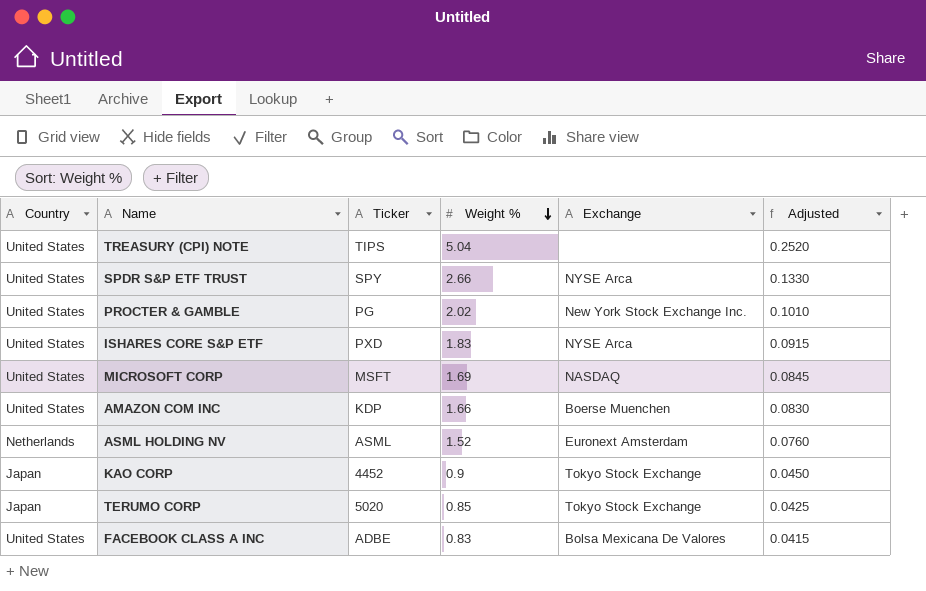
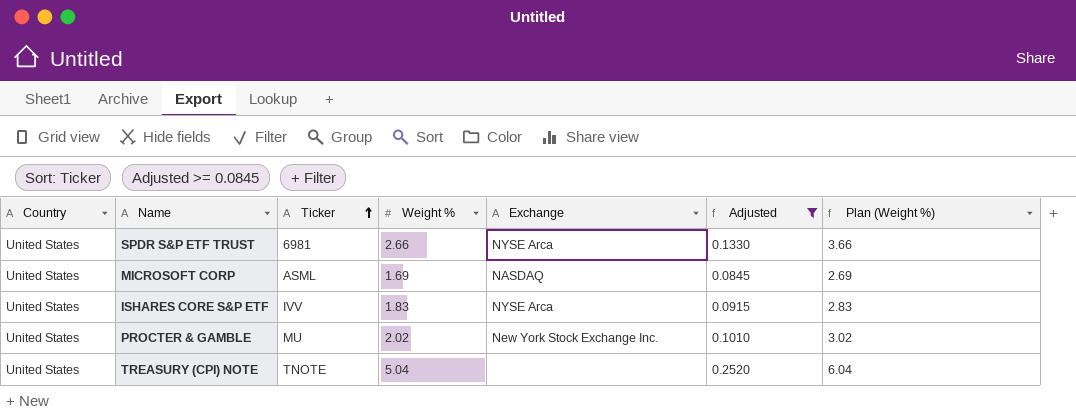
filter: none -> Adjusted >= 0.0845
row order: Weight % descending -> Ticker ascending
column Plan (Weight %) | formula: none -> [Weight %] + 1
SPDR S&P ETF TRUST | Ticker: SPY -> 6981
MICROSOFT CORP | Ticker: MSFT -> ASML
ISHARES CORE S&P ETF | Ticker: PXD -> IVV
PROCTER & GAMBLE | Ticker: PG -> MU
TREASURY (CPI) NOTE | Ticker: TIPS -> TNOTE

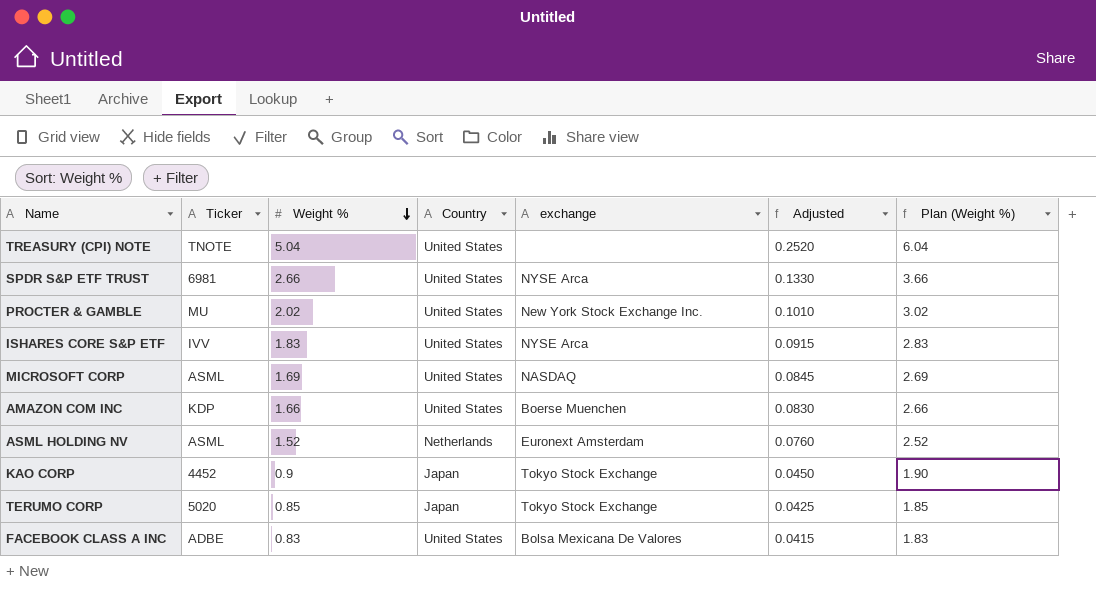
filter: Adjusted >= 0.0845 -> none
row order: Ticker ascending -> Weight % descending
column Country | position: 1 -> 4
column name: Exchange -> exchange

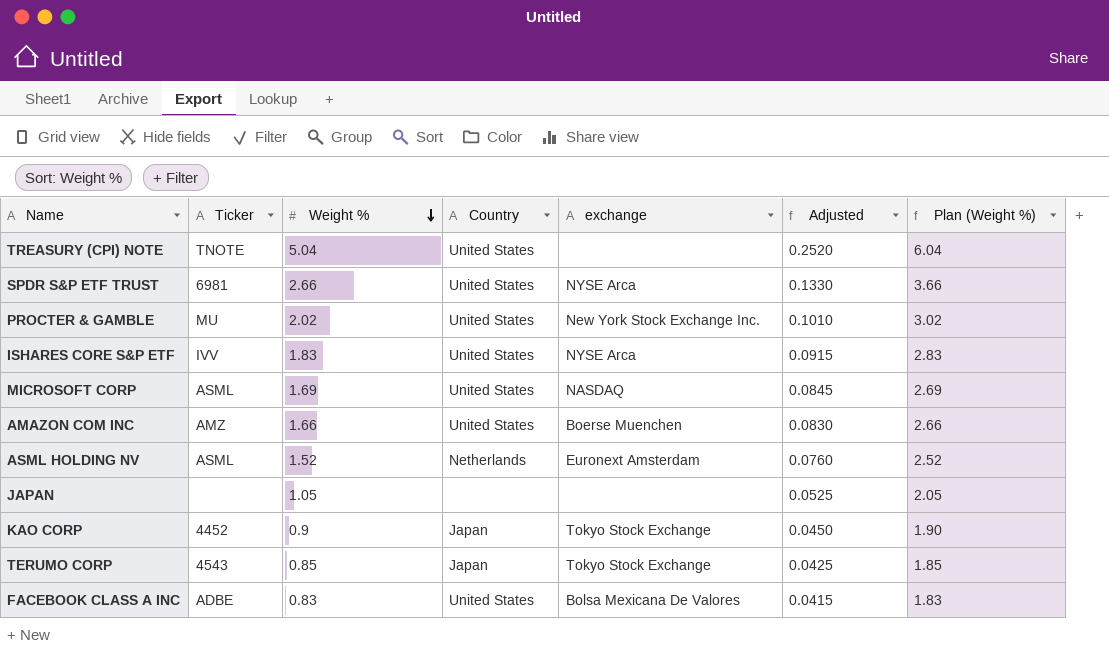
AMAZON COM INC | Ticker: KDP -> AMZ
row JAPAN: none -> none | 1.05 | none | none | 0.0525 | 2.05
TERUMO CORP | Ticker: 5020 -> 4543

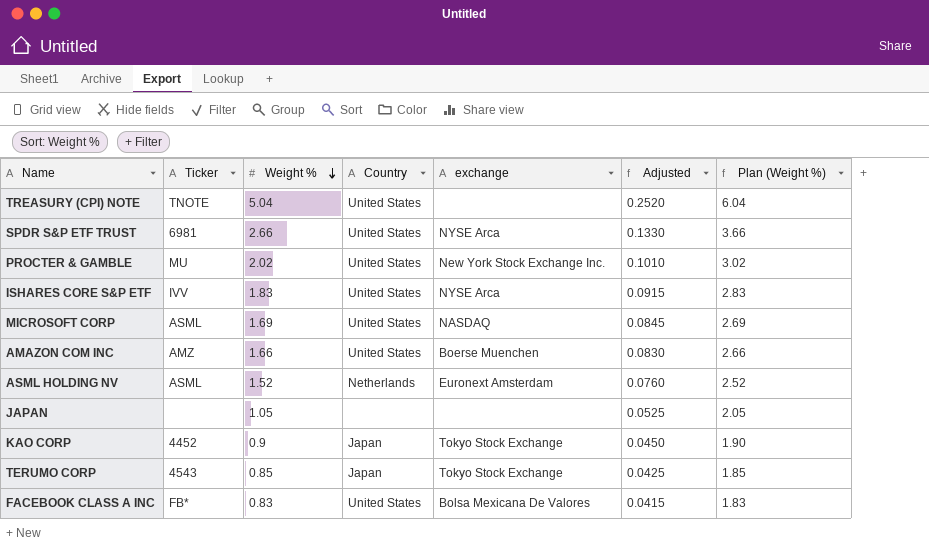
FACEBOOK CLASS A INC | Ticker: ADBE -> FB*

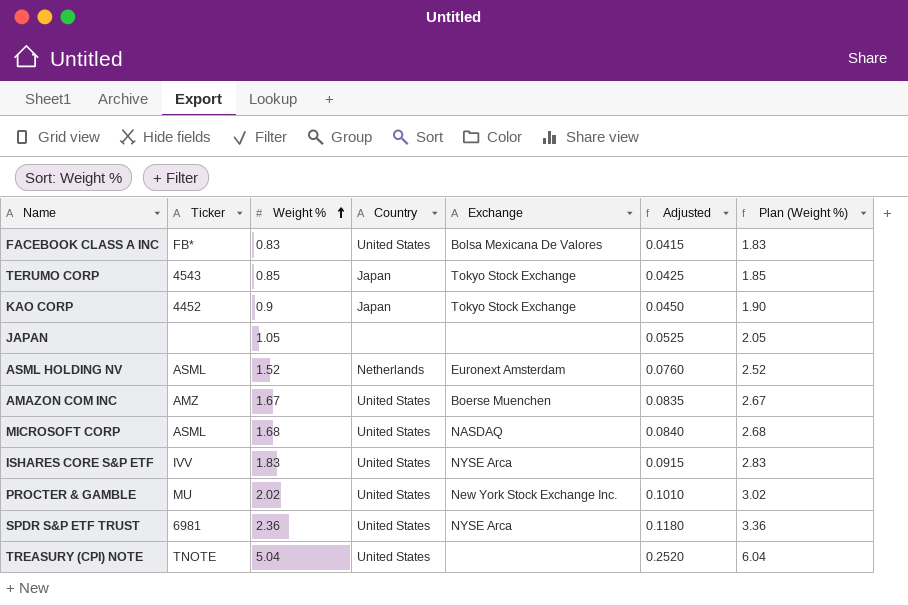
row order: Weight % descending -> Weight % ascending
column name: exchange -> Exchange
AMAZON COM INC | Weight %: 1.66 -> 1.67
AMAZON COM INC | Adjusted: 0.0830 -> 0.0835
AMAZON COM INC | Plan (Weight %): 2.66 -> 2.67
MICROSOFT CORP | Weight %: 1.69 -> 1.68
MICROSOFT CORP | Adjusted: 0.0845 -> 0.0840
MICROSOFT CORP | Plan (Weight %): 2.69 -> 2.68
SPDR S&P ETF TRUST | Weight %: 2.66 -> 2.36
SPDR S&P ETF TRUST | Adjusted: 0.1330 -> 0.1180
SPDR S&P ETF TRUST | Plan (Weight %): 3.66 -> 3.36

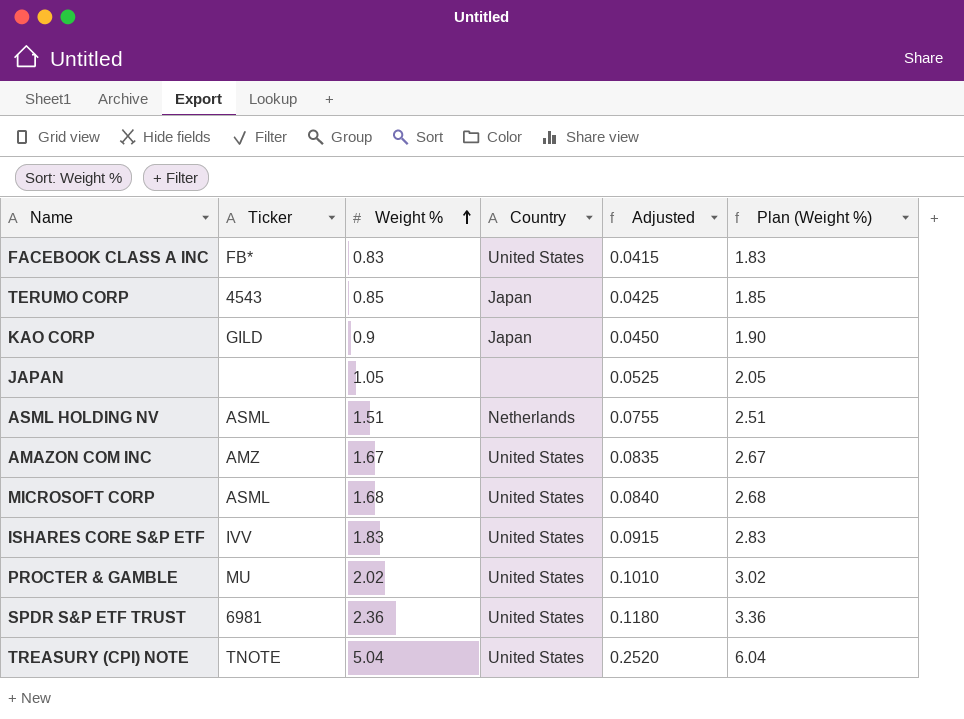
column Exchange | position: 5 -> none
KAO CORP | Ticker: 4452 -> GILD
ASML HOLDING NV | Weight %: 1.52 -> 1.51
ASML HOLDING NV | Adjusted: 0.0760 -> 0.0755
ASML HOLDING NV | Plan (Weight %): 2.52 -> 2.51

